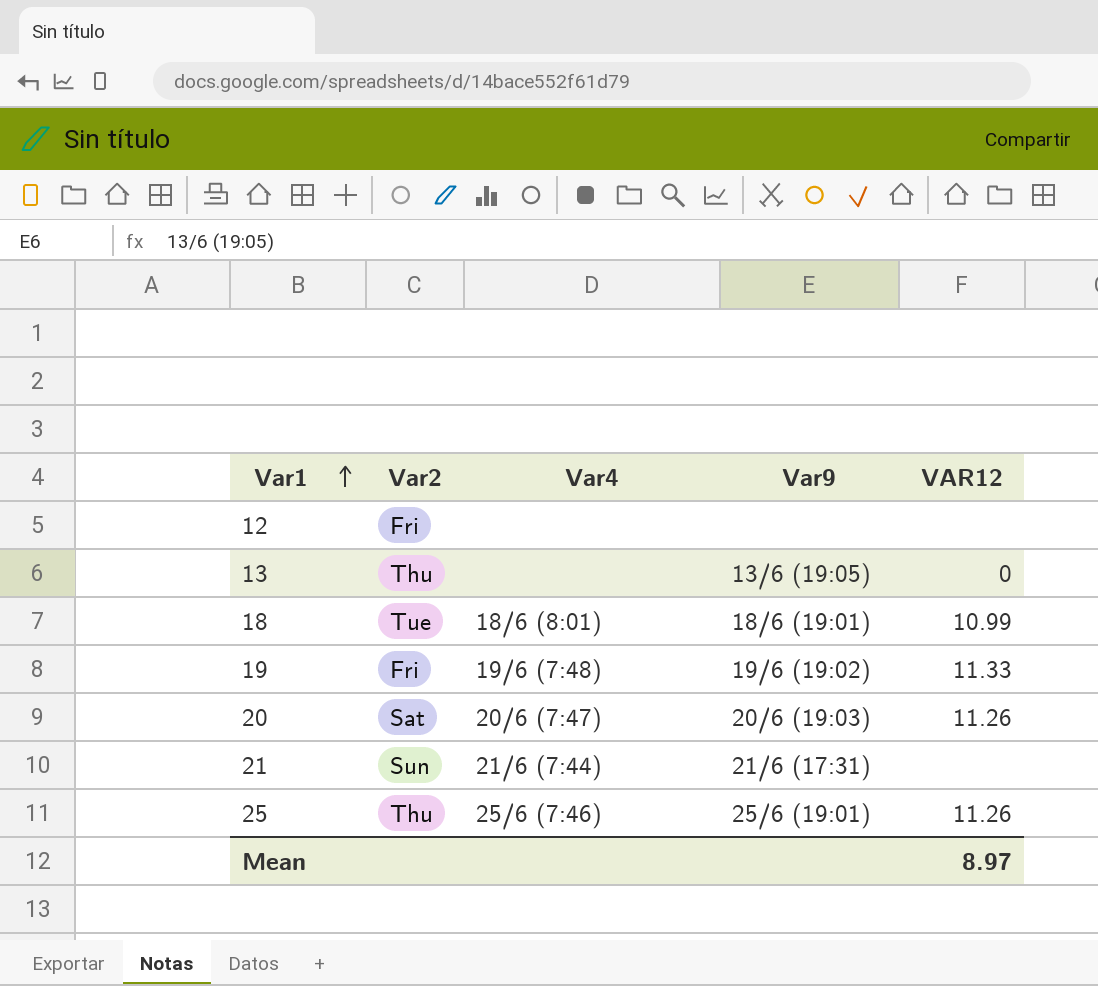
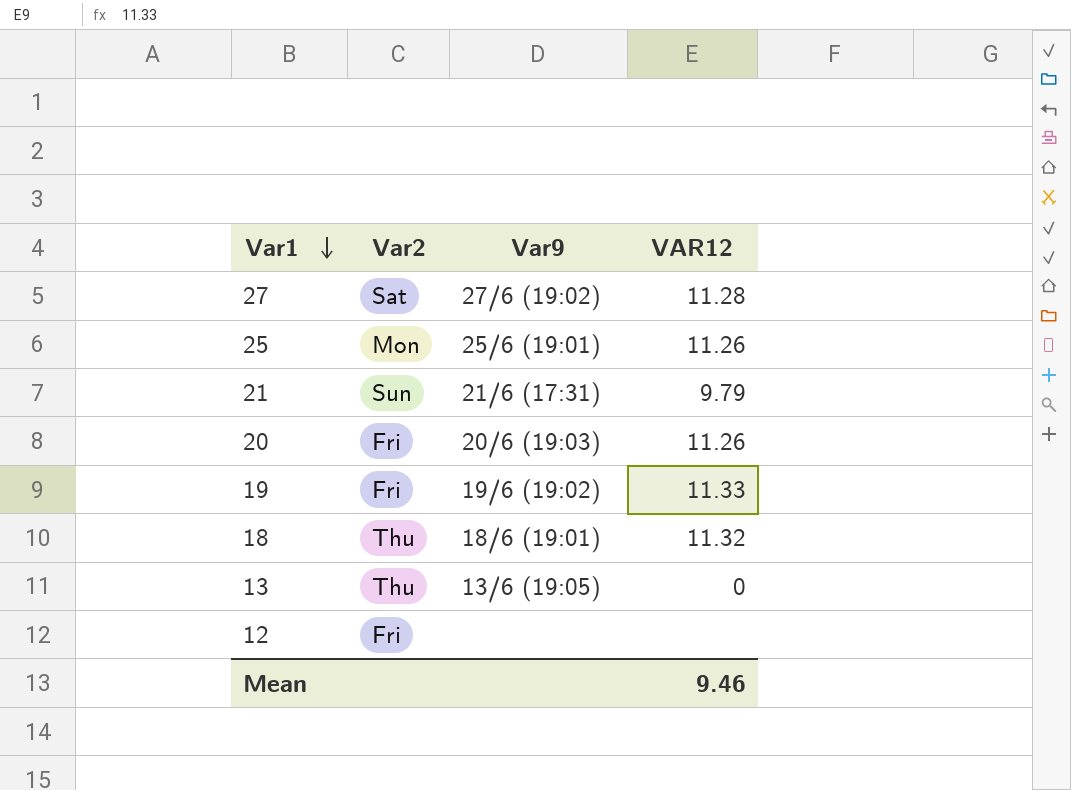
row order: Var1 ascending -> Var1 descending
column Var4 | position: 3 -> none
row 27: none -> Sat | 27/6 (19:02) | 11.28
25 | Var2: Thu -> Mon
21 | VAR12: none -> 9.79
20 | Var2: Sat -> Fri
18 | Var2: Tue -> Thu
18 | VAR12: 10.99 -> 11.32
Mean | VAR12: 8.97 -> 9.46

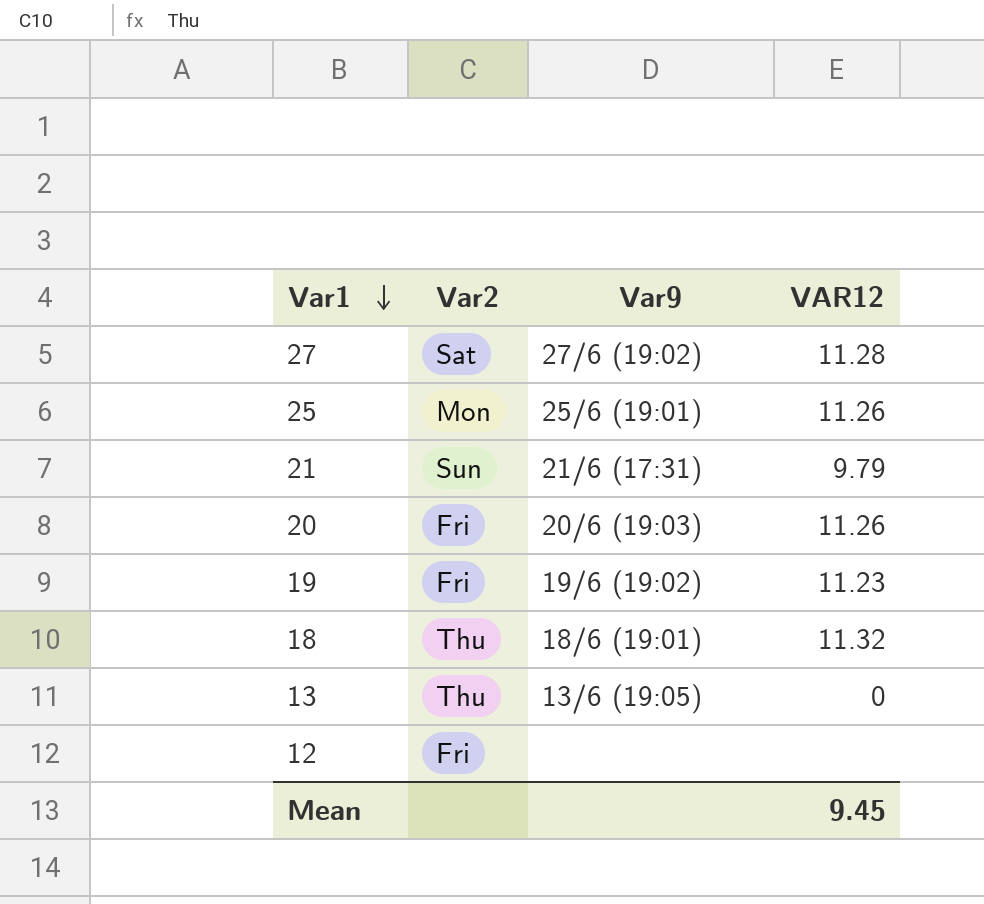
19 | VAR12: 11.33 -> 11.23
Mean | VAR12: 9.46 -> 9.45

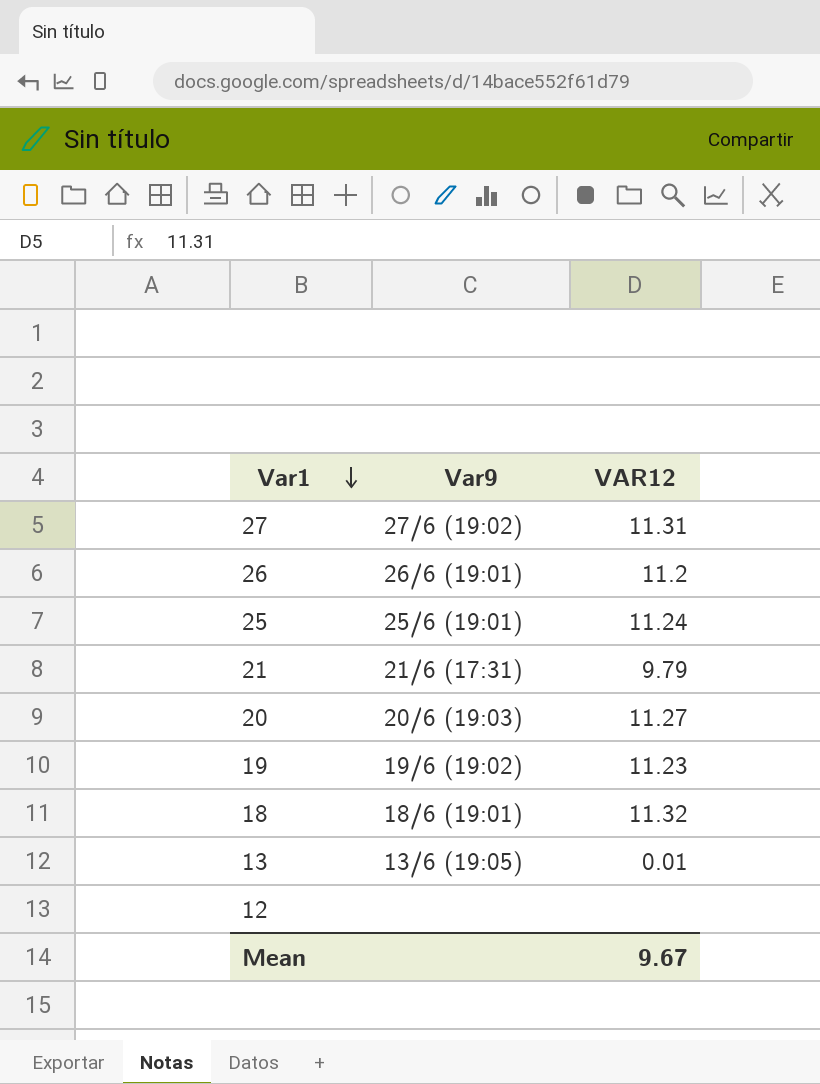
column Var2 | position: 2 -> none
27 | VAR12: 11.28 -> 11.31
row 26: none -> 26/6 (19:01) | 11.2
25 | VAR12: 11.26 -> 11.24
20 | VAR12: 11.26 -> 11.27
13 | VAR12: 0 -> 0.01
Mean | VAR12: 9.45 -> 9.67

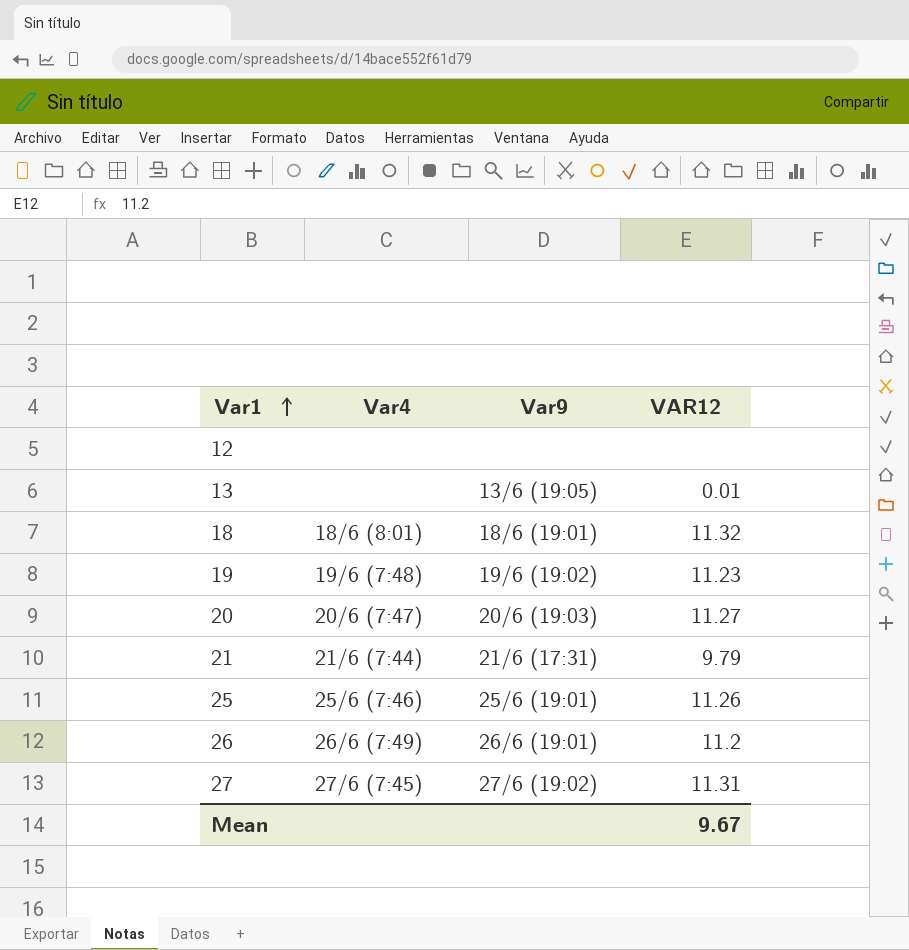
row order: Var1 descending -> Var1 ascending
column Var4 | position: none -> 2
25 | VAR12: 11.24 -> 11.26

